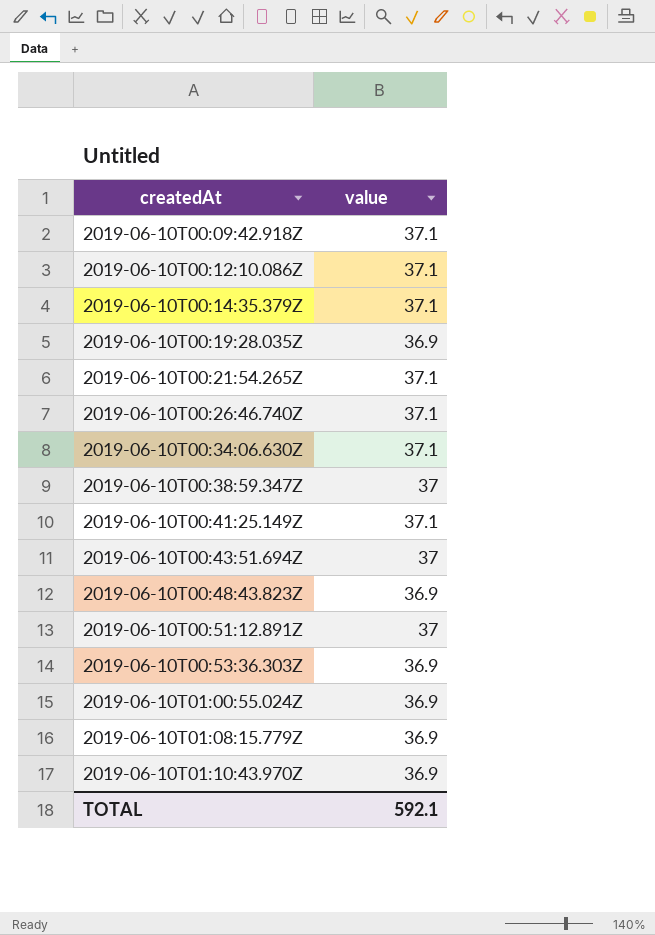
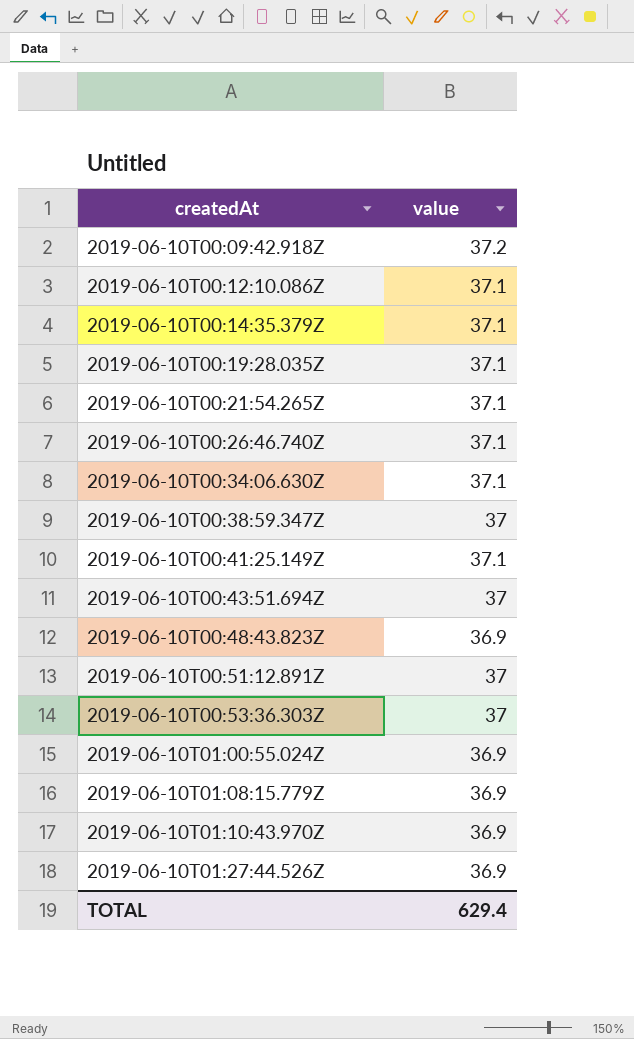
2019-06-10T00:09:42.918Z | value: 37.1 -> 37.2
2019-06-10T00:19:28.035Z | value: 36.9 -> 37.1
2019-06-10T00:53:36.303Z | value: 36.9 -> 37
row 2019-06-10T01:27:44.526Z: none -> 36.9
TOTAL | value: 592.1 -> 629.4

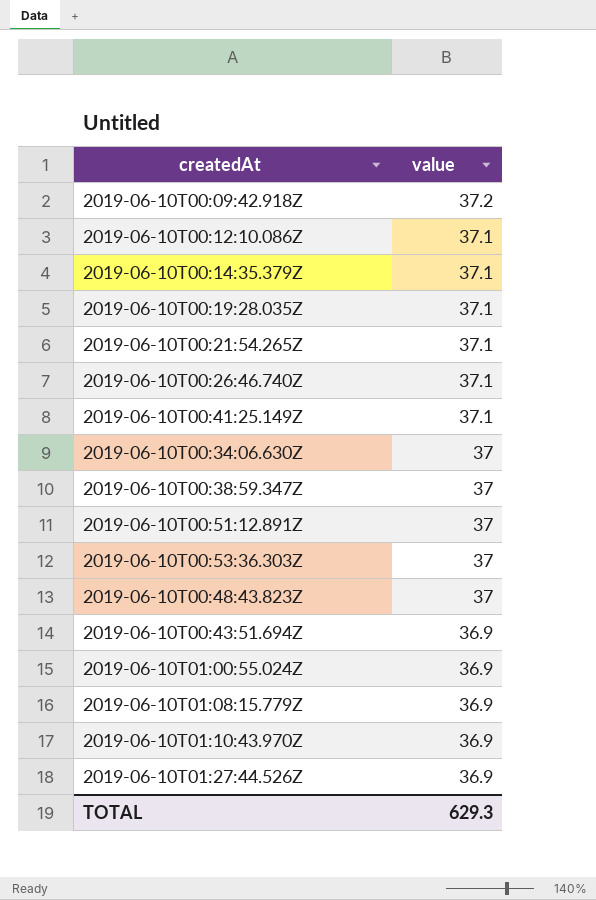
row order: createdAt ascending -> value descending
2019-06-10T00:34:06.630Z | value: 37.1 -> 37
2019-06-10T00:48:43.823Z | value: 36.9 -> 37
2019-06-10T00:43:51.694Z | value: 37 -> 36.9
TOTAL | value: 629.4 -> 629.3

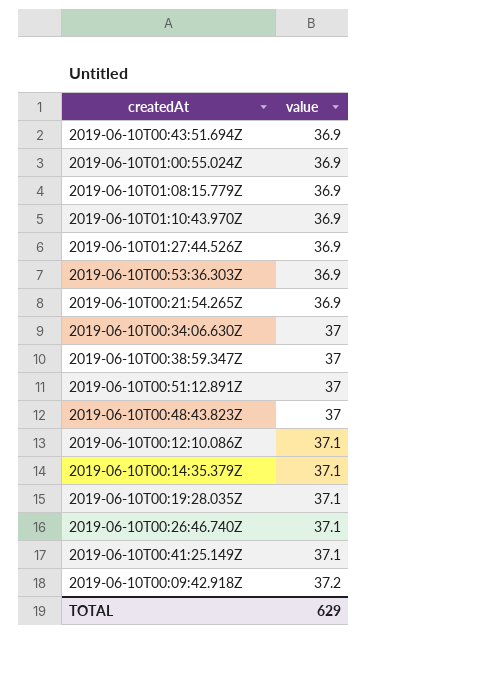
row order: value descending -> value ascending
2019-06-10T00:53:36.303Z | value: 37 -> 36.9
2019-06-10T00:21:54.265Z | value: 37.1 -> 36.9
TOTAL | value: 629.3 -> 629

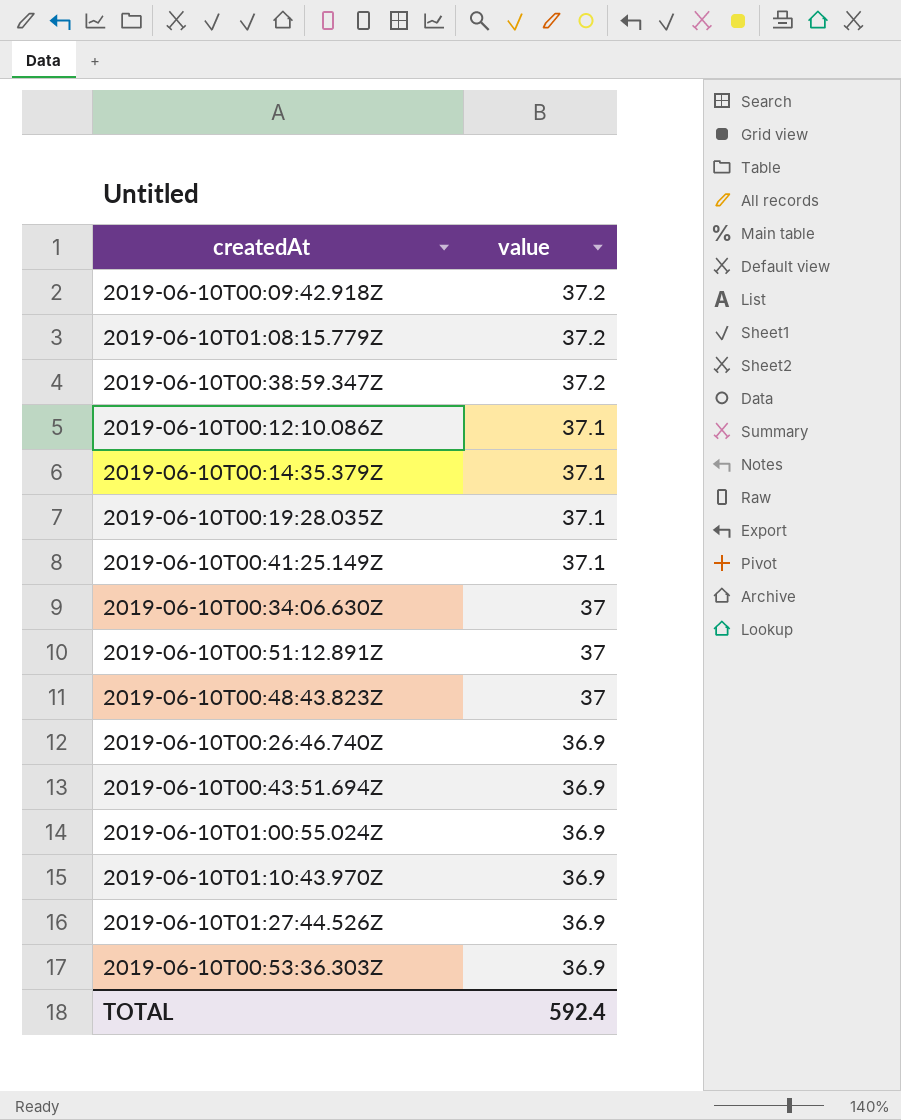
row order: value ascending -> value descending
row 2019-06-10T00:21:54.265Z: 36.9 -> none
2019-06-10T01:08:15.779Z | value: 36.9 -> 37.2
2019-06-10T00:38:59.347Z | value: 37 -> 37.2
2019-06-10T00:26:46.740Z | value: 37.1 -> 36.9
TOTAL | value: 629 -> 592.4

